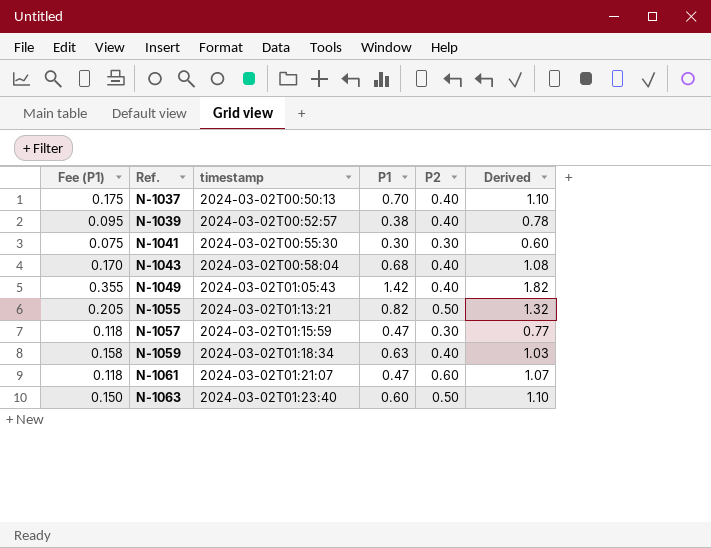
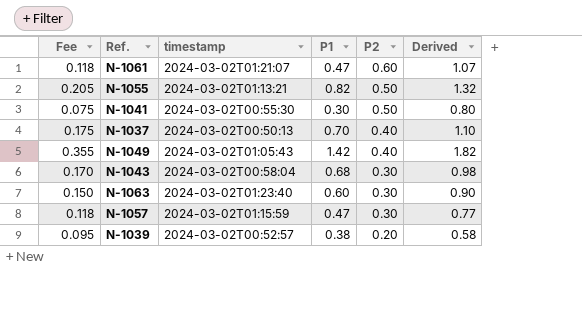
row order: Ref. ascending -> P2 descending
column name: Fee (P1) -> Fee
row N-1059: 0.158 | 2024-03-02T01:18:34 | 0.63 | 0.40 | 1.03 -> none
N-1041 | P2: 0.30 -> 0.50
N-1041 | Derived: 0.60 -> 0.80
N-1043 | P2: 0.40 -> 0.30
N-1043 | Derived: 1.08 -> 0.98
N-1063 | P2: 0.50 -> 0.30
N-1063 | Derived: 1.10 -> 0.90
N-1039 | P2: 0.40 -> 0.20
N-1039 | Derived: 0.78 -> 0.58

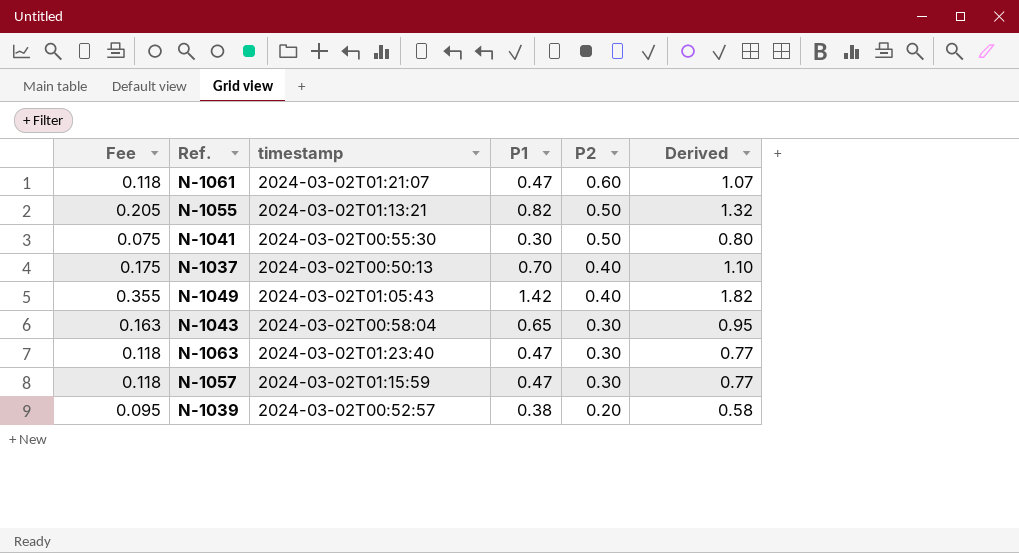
N-1043 | Fee: 0.170 -> 0.163
N-1043 | P1: 0.68 -> 0.65
N-1043 | Derived: 0.98 -> 0.95
N-1063 | Fee: 0.150 -> 0.118
N-1063 | P1: 0.60 -> 0.47
N-1063 | Derived: 0.90 -> 0.77

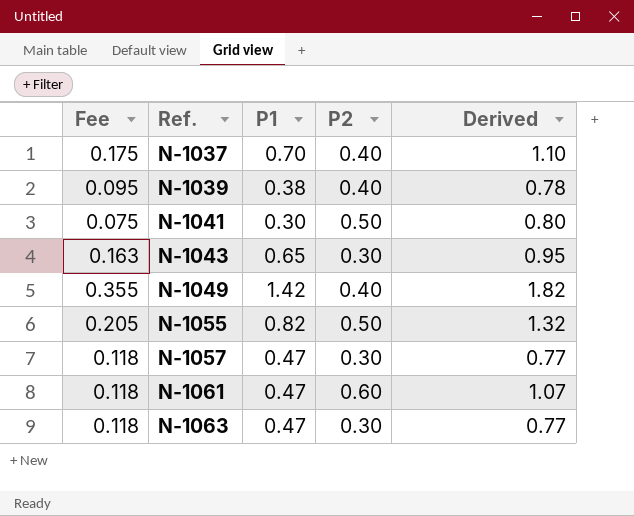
row order: P2 descending -> Ref. ascending
column timestamp | position: 3 -> none
N-1039 | P2: 0.20 -> 0.40
N-1039 | Derived: 0.58 -> 0.78

